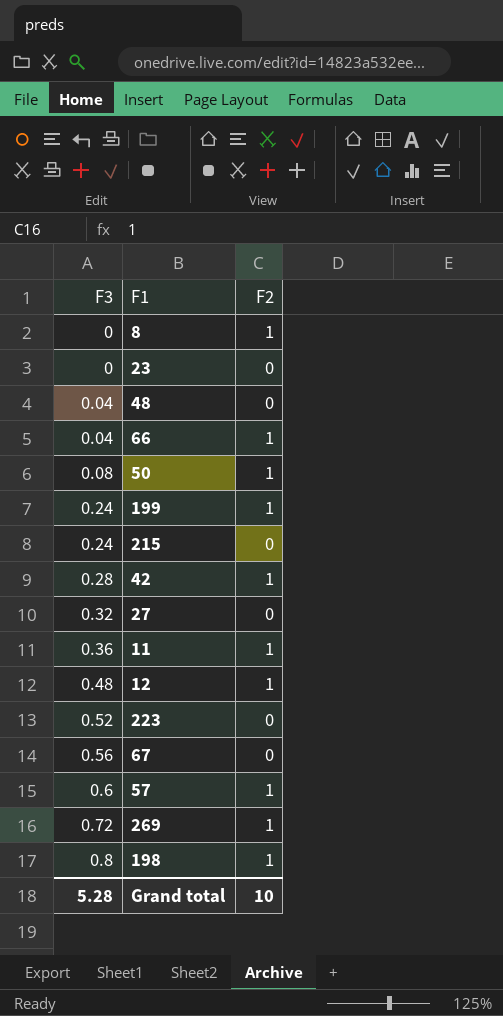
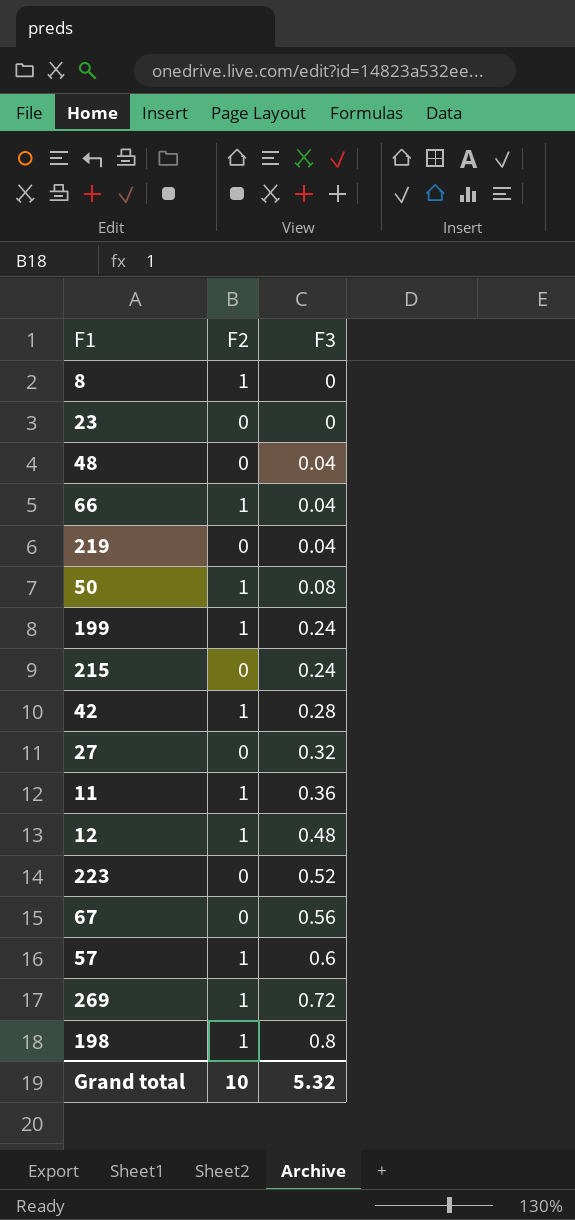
column F3 | position: 1 -> 3
row 219: none -> 0 | 0.04
Grand total | F3: 5.28 -> 5.32

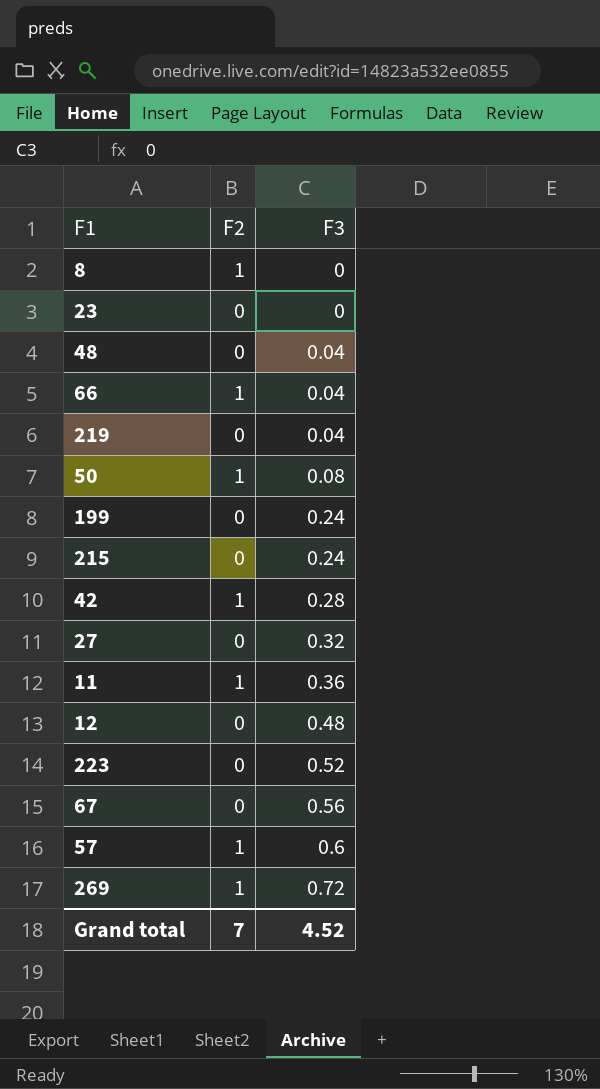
row 198: 1 | 0.8 -> none
199 | F2: 1 -> 0
12 | F2: 1 -> 0
Grand total | F2: 10 -> 7
Grand total | F3: 5.32 -> 4.52

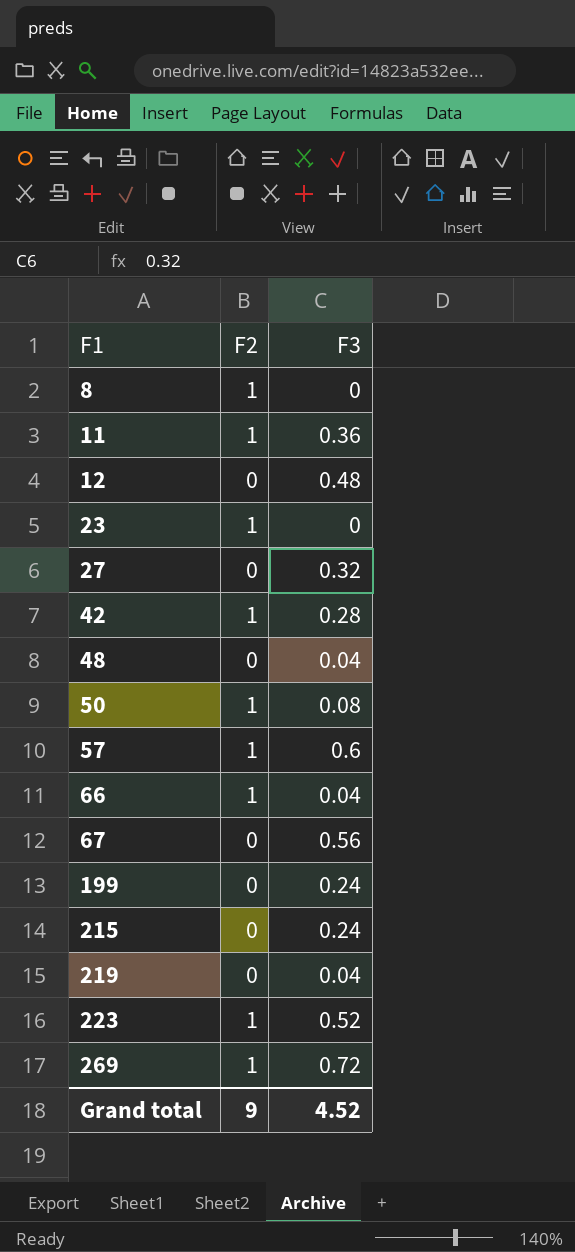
row order: F3 ascending -> F1 ascending
23 | F2: 0 -> 1
223 | F2: 0 -> 1
Grand total | F2: 7 -> 9

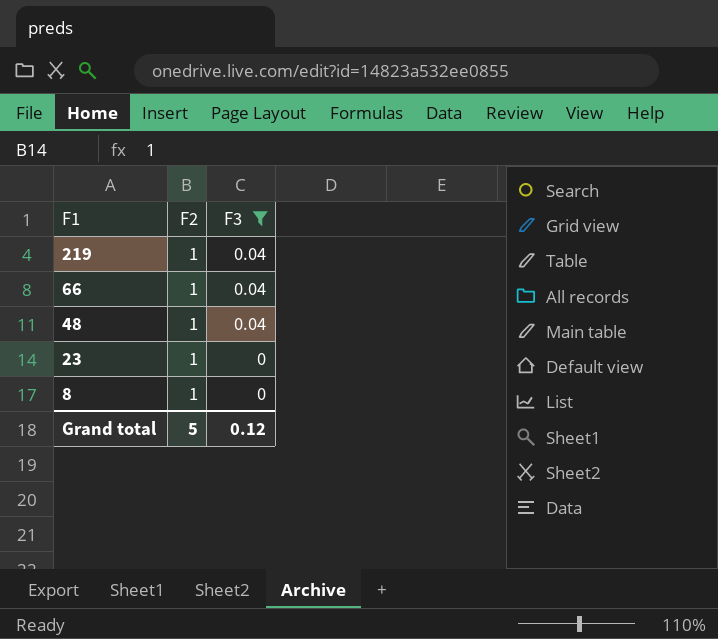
filter: none -> F3 <= 0.04
row order: F1 ascending -> F1 descending
219 | F2: 0 -> 1
48 | F2: 0 -> 1
Grand total | F2: 9 -> 5
Grand total | F3: 4.52 -> 0.12

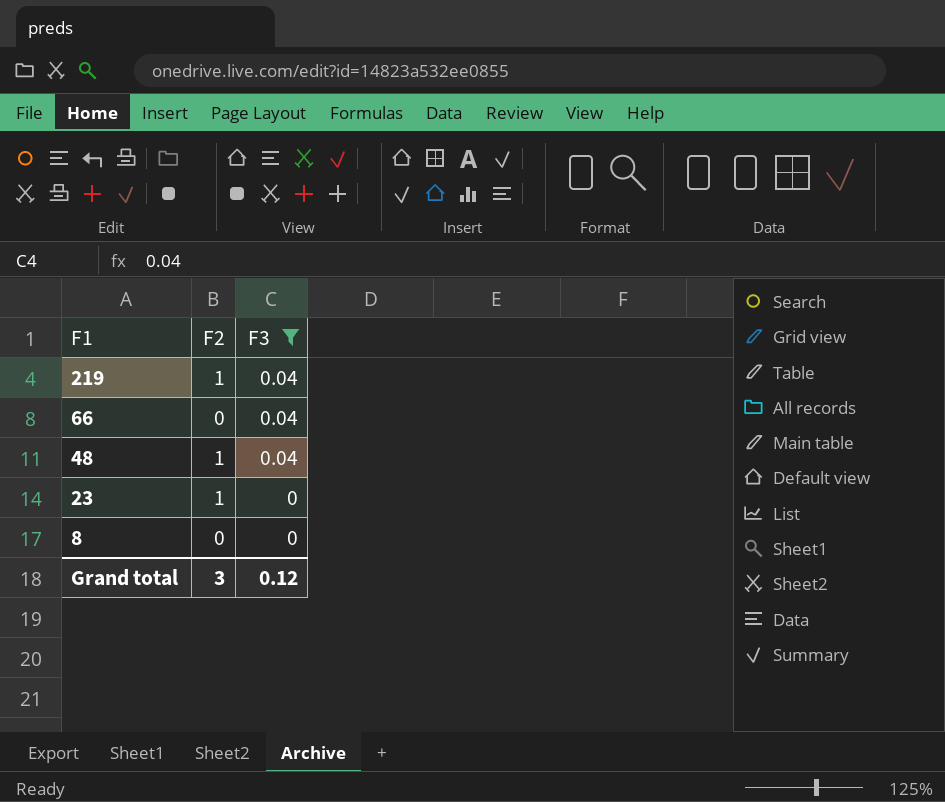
66 | F2: 1 -> 0
8 | F2: 1 -> 0
Grand total | F2: 5 -> 3

